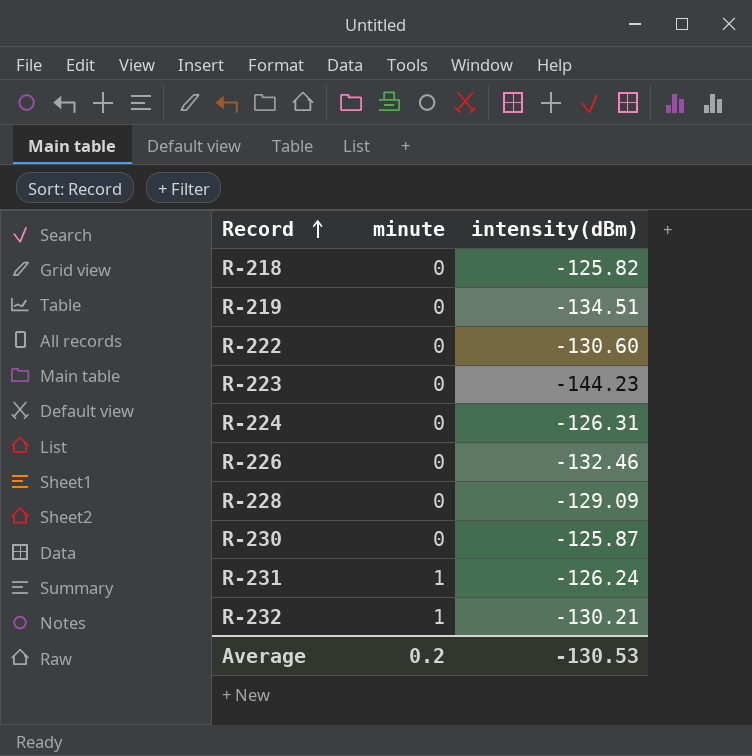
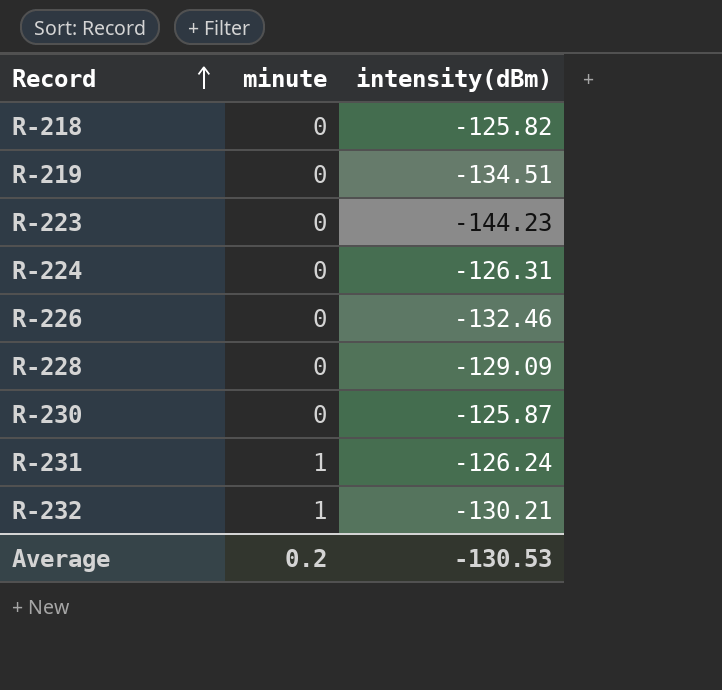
row R-222: 0 | -130.60 -> none

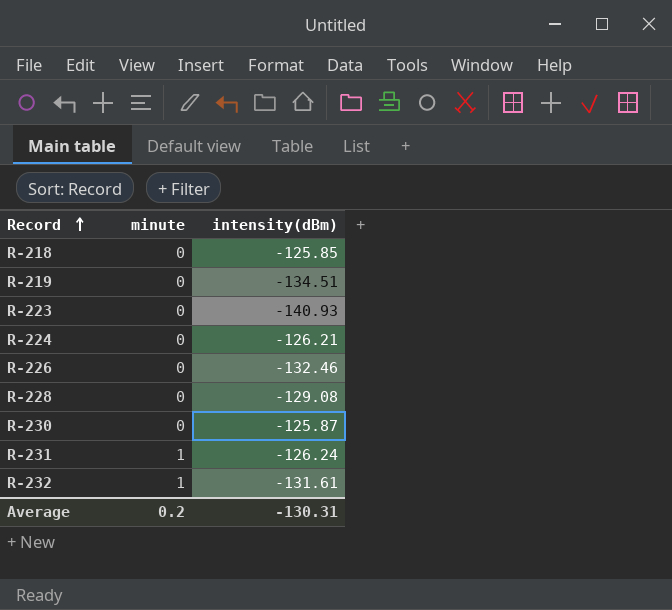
R-218 | intensity(dBm): -125.82 -> -125.85
R-223 | intensity(dBm): -144.23 -> -140.93
R-224 | intensity(dBm): -126.31 -> -126.21
R-228 | intensity(dBm): -129.09 -> -129.08
R-232 | intensity(dBm): -130.21 -> -131.61
Average | intensity(dBm): -130.53 -> -130.31

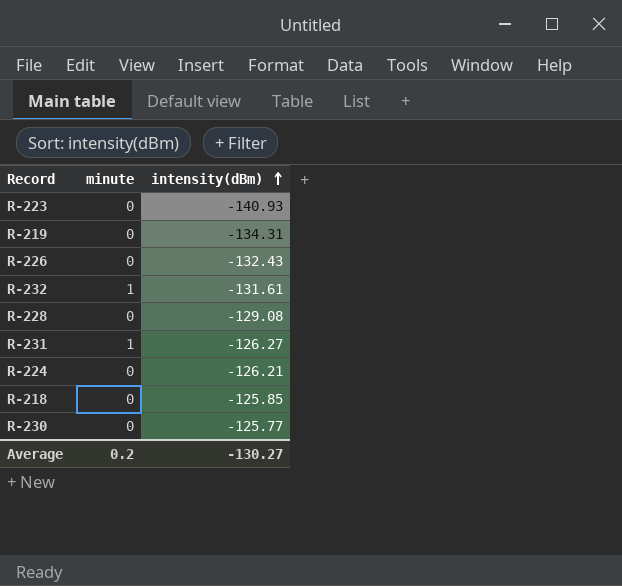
row order: Record ascending -> intensity(dBm) ascending
R-219 | intensity(dBm): -134.51 -> -134.31
R-226 | intensity(dBm): -132.46 -> -132.43
R-231 | intensity(dBm): -126.24 -> -126.27
R-230 | intensity(dBm): -125.87 -> -125.77
Average | intensity(dBm): -130.31 -> -130.27

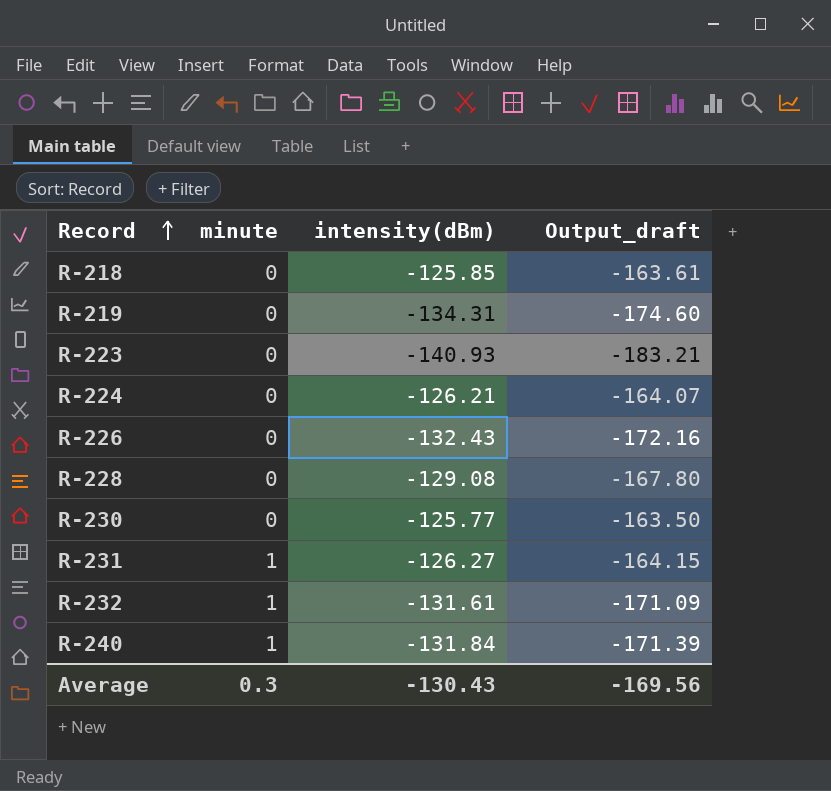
row order: intensity(dBm) ascending -> Record ascending
column Output_draft | formula: none -> [intensity(dBm)] * 1.3
row R-240: none -> 1 | -131.84 | -171.39
Average | minute: 0.2 -> 0.3
Average | intensity(dBm): -130.27 -> -130.43

